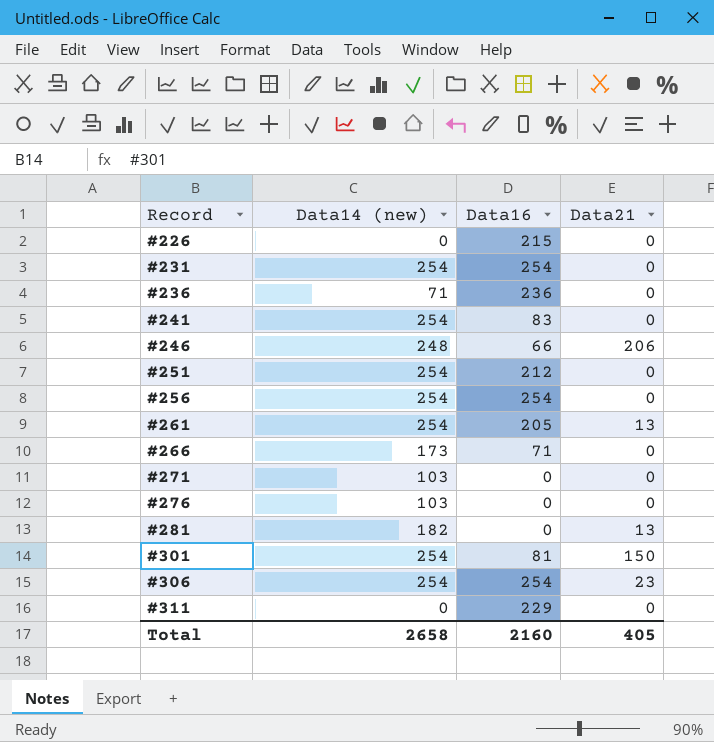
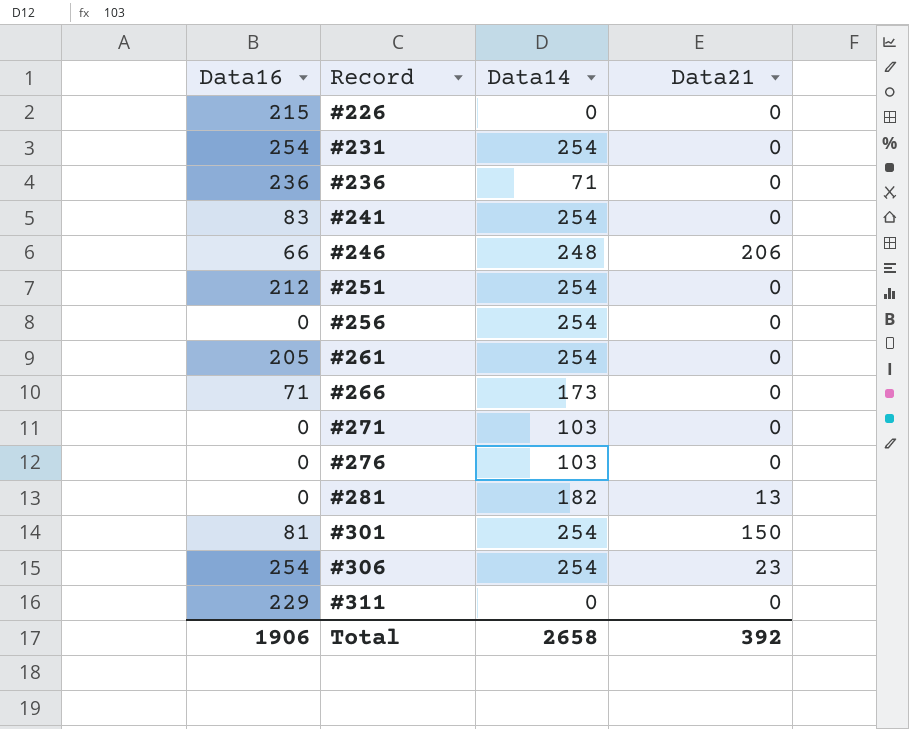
column Data16 | position: 3 -> 1
column name: Data14 (new) -> Data14
#256 | Data16: 254 -> 0
#261 | Data21: 13 -> 0
Total | Data16: 2160 -> 1906
Total | Data21: 405 -> 392

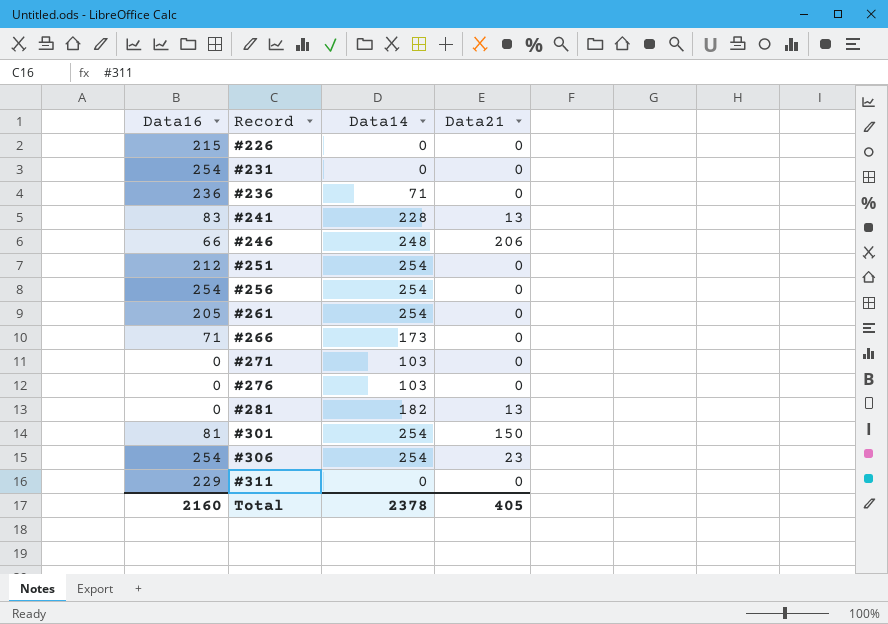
#231 | Data14: 254 -> 0
#241 | Data14: 254 -> 228
#241 | Data21: 0 -> 13
#256 | Data16: 0 -> 254
Total | Data16: 1906 -> 2160
Total | Data14: 2658 -> 2378
Total | Data21: 392 -> 405

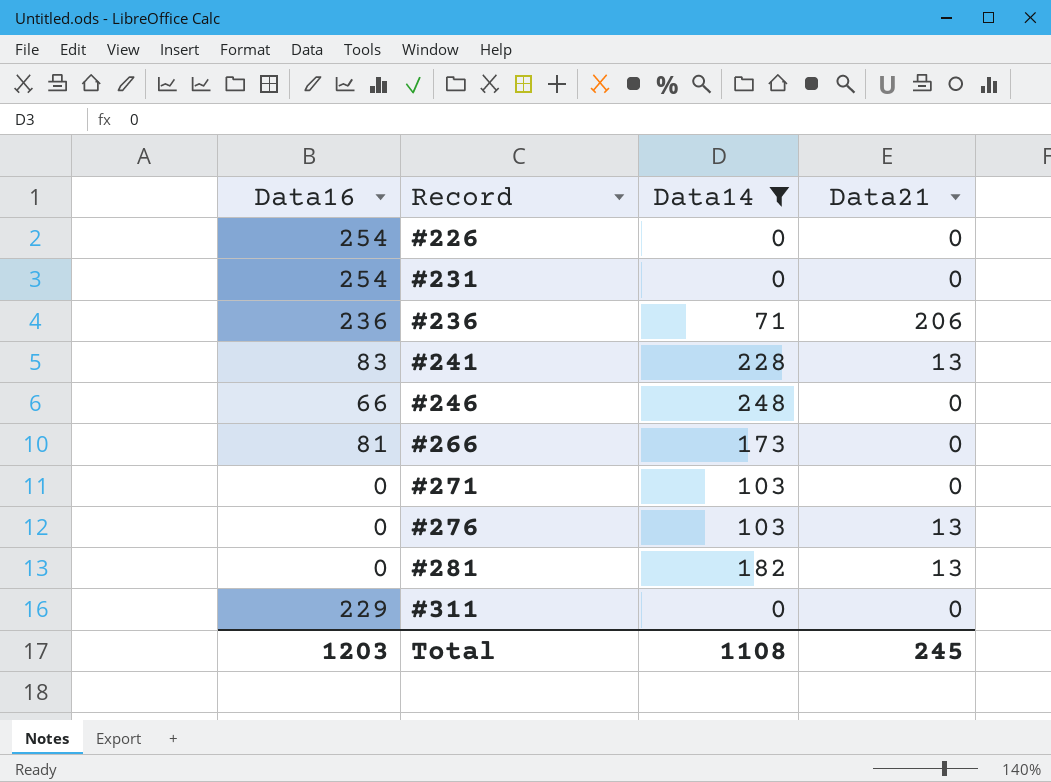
filter: none -> Data14 != 254
#226 | Data16: 215 -> 254
#236 | Data21: 0 -> 206
#246 | Data21: 206 -> 0
#266 | Data16: 71 -> 81
#276 | Data21: 0 -> 13
Total | Data16: 2160 -> 1203
Total | Data14: 2378 -> 1108
Total | Data21: 405 -> 245

